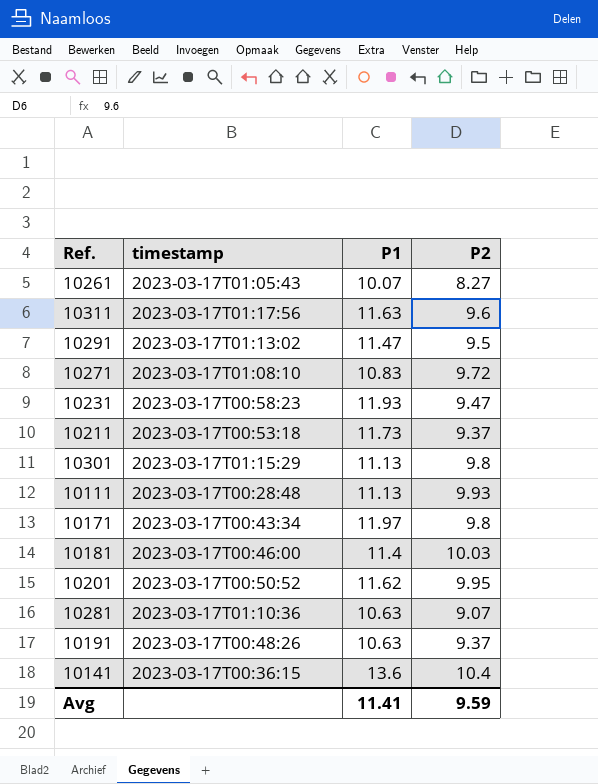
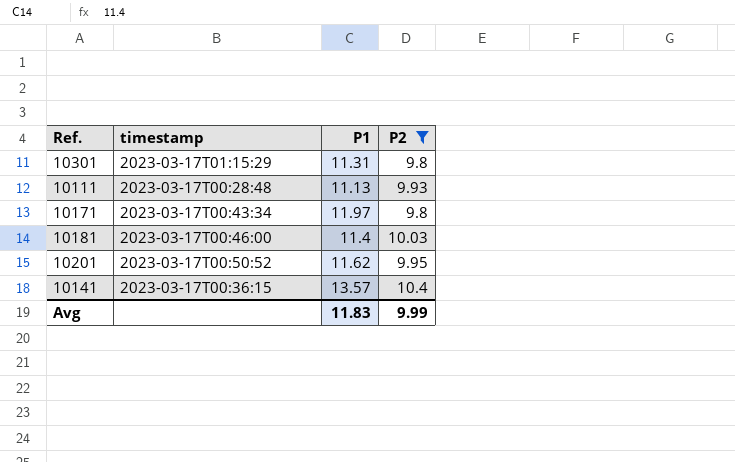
filter: none -> P2 >= 9.8
10301 | P1: 11.13 -> 11.31
10141 | P1: 13.6 -> 13.57
Avg | P1: 11.41 -> 11.83
Avg | P2: 9.59 -> 9.99

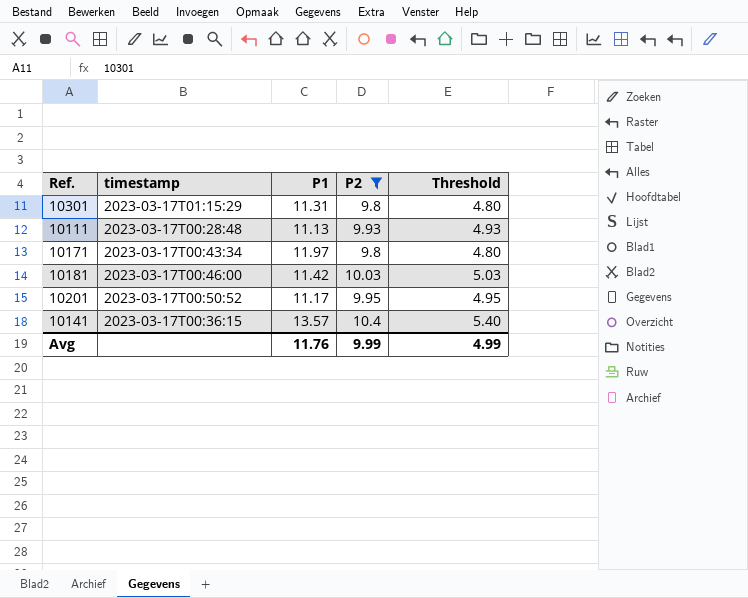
column Threshold | formula: none -> [P2] - 5
10181 | P1: 11.4 -> 11.42
10201 | P1: 11.62 -> 11.17
Avg | P1: 11.83 -> 11.76

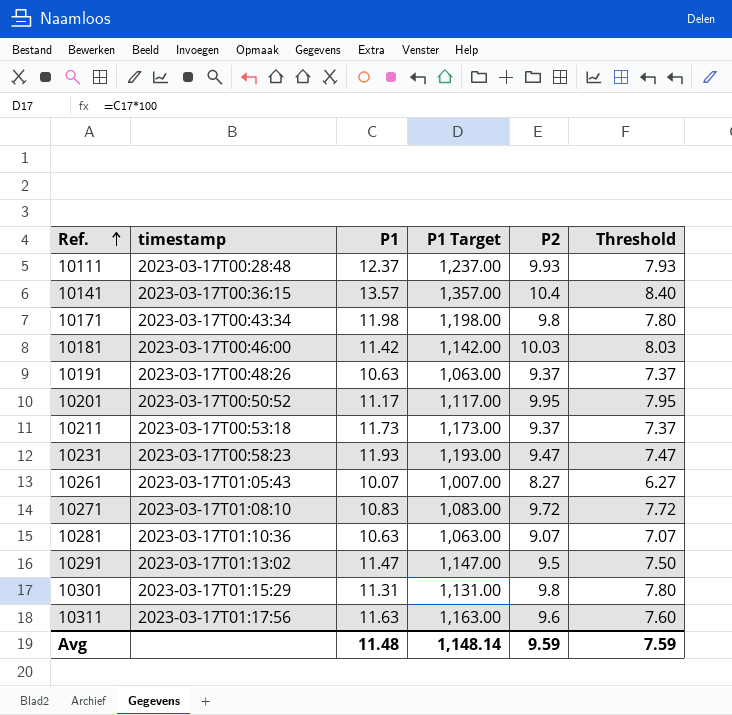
filter: P2 >= 9.8 -> none
row order: none -> Ref. ascending
column P1 Target | formula: none -> [P1] * 100
column Threshold | formula: [P2] - 5 -> [P2] - 2
10111 | P1: 11.13 -> 12.37
10171 | P1: 11.97 -> 11.98
Avg | P1: 11.76 -> 11.48
Avg | P2: 9.99 -> 9.59
Avg | Threshold: 4.99 -> 7.59

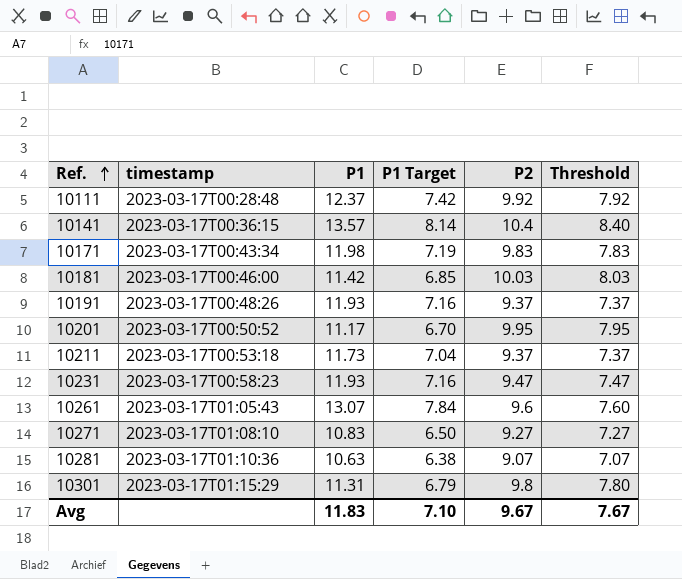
column P1 Target | formula: [P1] * 100 -> [P1] * 0.6
row 10291: 2023-03-17T01:13:02 | 11.47 | 1,147.00 | 9.5 | 7.50 -> none
row 10311: 2023-03-17T01:17:56 | 11.63 | 1,163.00 | 9.6 | 7.60 -> none
10111 | P2: 9.93 -> 9.92
10111 | Threshold: 7.93 -> 7.92
10171 | P2: 9.8 -> 9.83
10171 | Threshold: 7.80 -> 7.83
10191 | P1: 10.63 -> 11.93
10261 | P1: 10.07 -> 13.07
10261 | P2: 8.27 -> 9.6
10261 | Threshold: 6.27 -> 7.60
10271 | P2: 9.72 -> 9.27
10271 | Threshold: 7.72 -> 7.27
Avg | P1: 11.48 -> 11.83
Avg | P1 Target: 1,148.14 -> 7.10
Avg | P2: 9.59 -> 9.67
Avg | Threshold: 7.59 -> 7.67

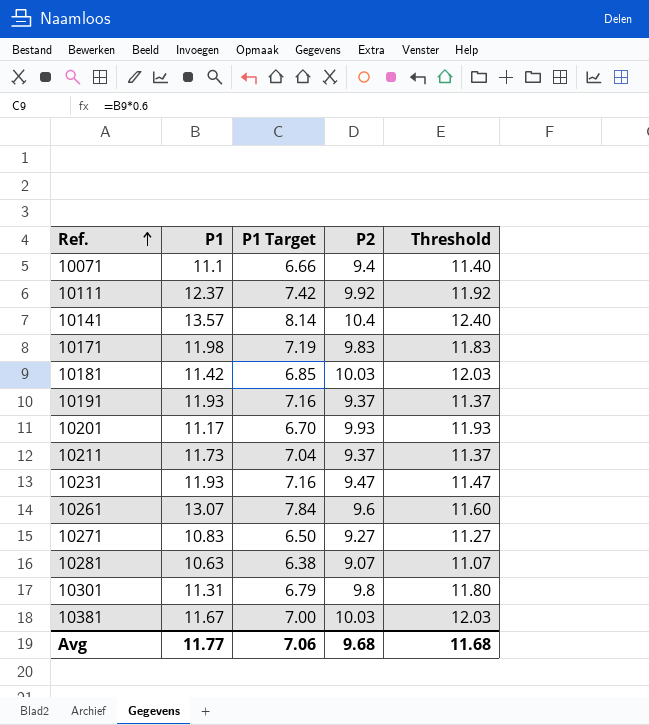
column timestamp | position: 2 -> none
column Threshold | formula: [P2] - 2 -> [P2] + 2
row 10071: none -> 11.1 | 6.66 | 9.4 | 11.40
10201 | P2: 9.95 -> 9.93
row 10381: none -> 11.67 | 7.00 | 10.03 | 12.03
Avg | P1: 11.83 -> 11.77
Avg | P1 Target: 7.10 -> 7.06
Avg | P2: 9.67 -> 9.68
Avg | Threshold: 7.67 -> 11.68

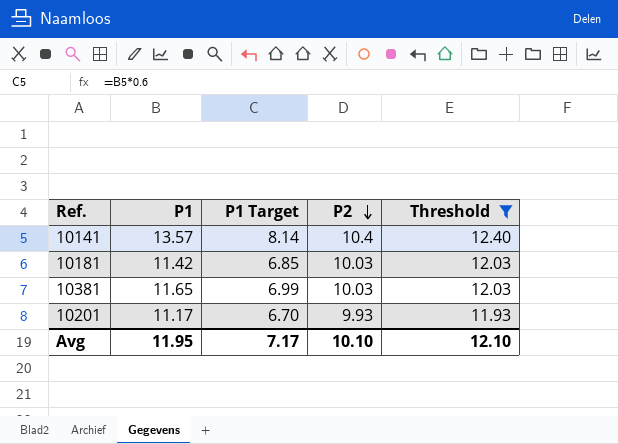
filter: none -> Threshold >= 11.93
row order: Ref. ascending -> P2 descending
10381 | P1: 11.67 -> 11.65
10381 | P1 Target: 7.00 -> 6.99
Avg | P1: 11.77 -> 11.95
Avg | P1 Target: 7.06 -> 7.17
Avg | P2: 9.68 -> 10.10
Avg | Threshold: 11.68 -> 12.10

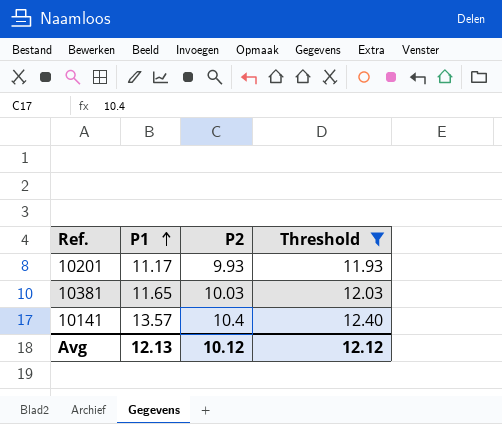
row order: P2 descending -> P1 ascending
column P1 Target | formula: [P1] * 0.6 -> none
row 10181: 11.42 | 6.85 | 10.03 | 12.03 -> none
Avg | P1: 11.95 -> 12.13
Avg | P2: 10.10 -> 10.12
Avg | Threshold: 12.10 -> 12.12

